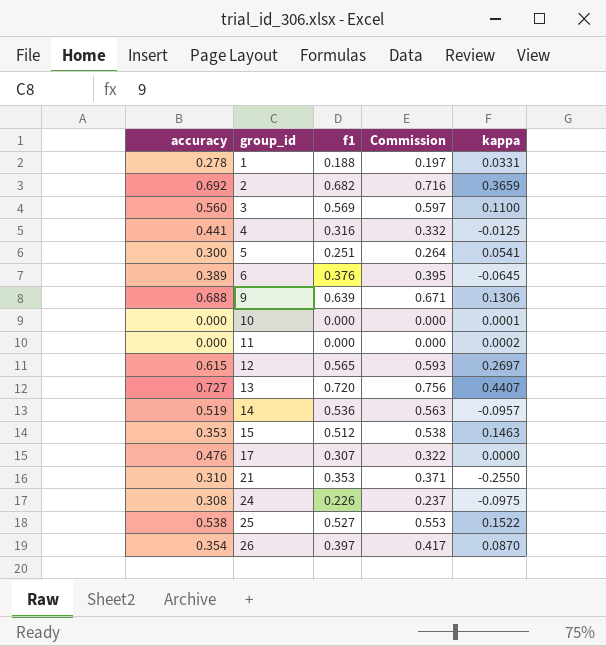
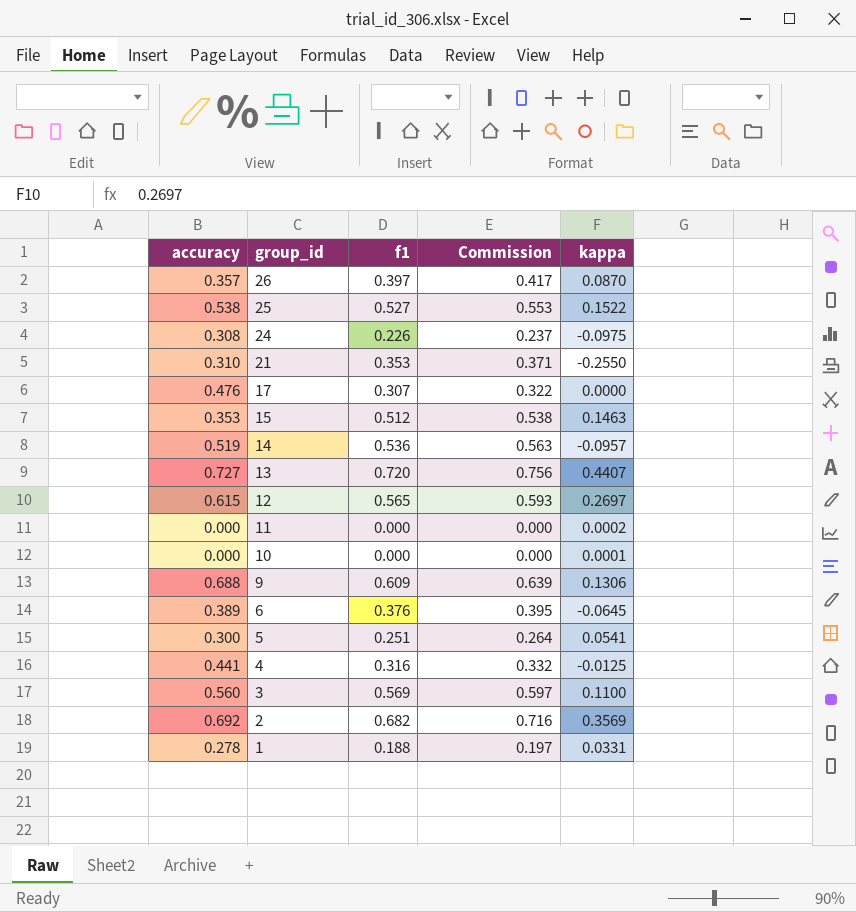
row order: group_id ascending -> group_id descending
26 | accuracy: 0.354 -> 0.357
9 | f1: 0.639 -> 0.609
9 | Commission: 0.671 -> 0.639
2 | kappa: 0.3659 -> 0.3569

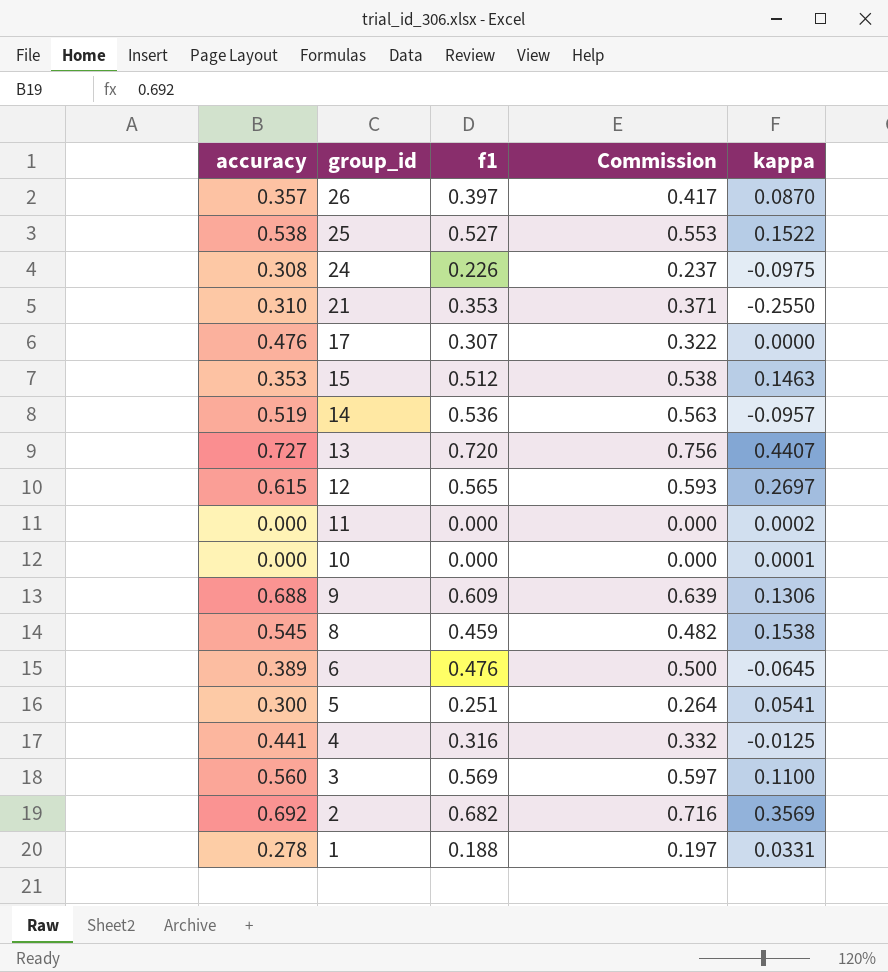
row 8: none -> 0.545 | 0.459 | 0.482 | 0.1538
6 | f1: 0.376 -> 0.476
6 | Commission: 0.395 -> 0.500

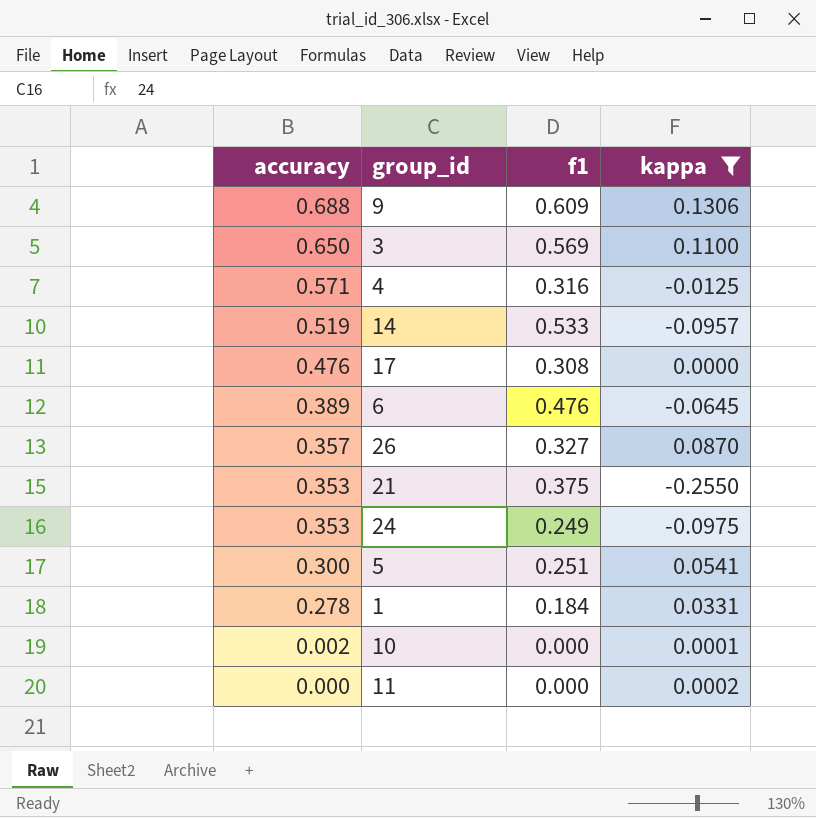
filter: none -> kappa <= 0.1306
row order: group_id descending -> accuracy descending
column Commission | formula: [f1] * 1.05 -> none
3 | accuracy: 0.560 -> 0.650
4 | accuracy: 0.441 -> 0.571
14 | f1: 0.536 -> 0.533
17 | f1: 0.307 -> 0.308
26 | f1: 0.397 -> 0.327
21 | accuracy: 0.310 -> 0.353
21 | f1: 0.353 -> 0.375
24 | accuracy: 0.308 -> 0.353
24 | f1: 0.226 -> 0.249
1 | f1: 0.188 -> 0.184
10 | accuracy: 0.000 -> 0.002

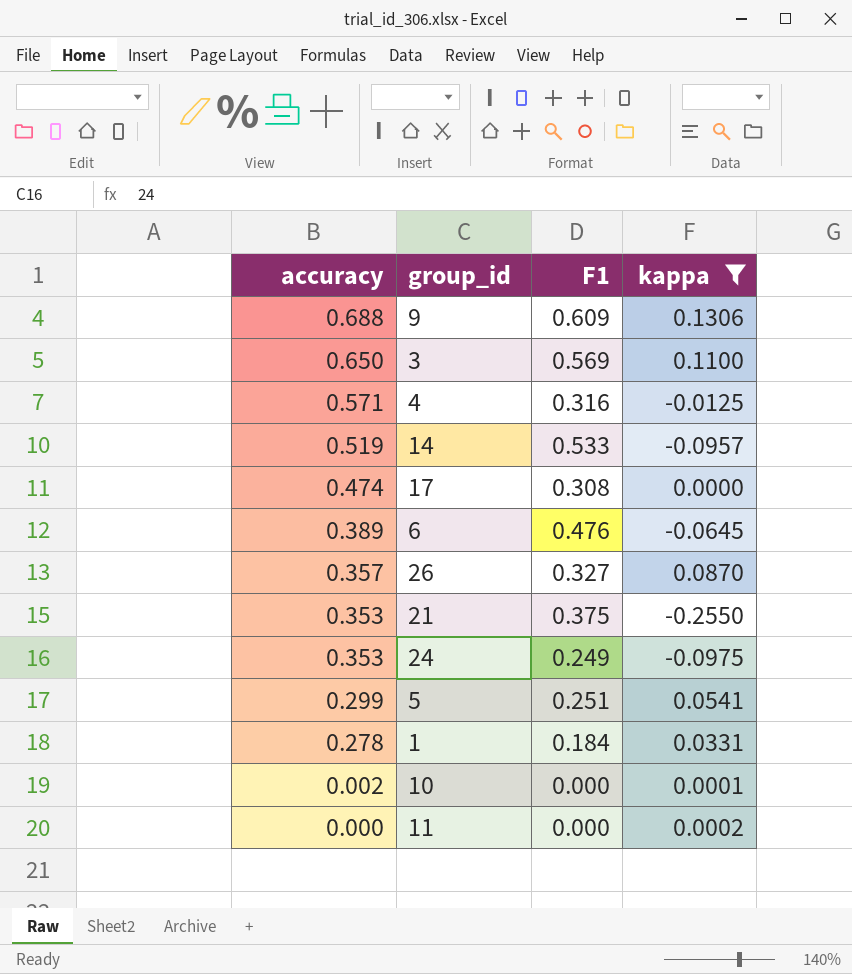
column name: f1 -> F1
17 | accuracy: 0.476 -> 0.474
5 | accuracy: 0.300 -> 0.299

